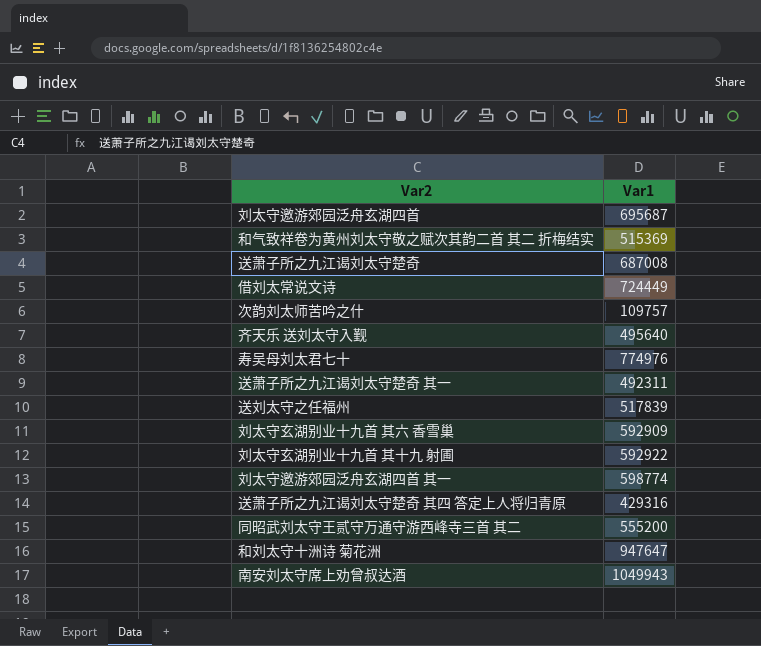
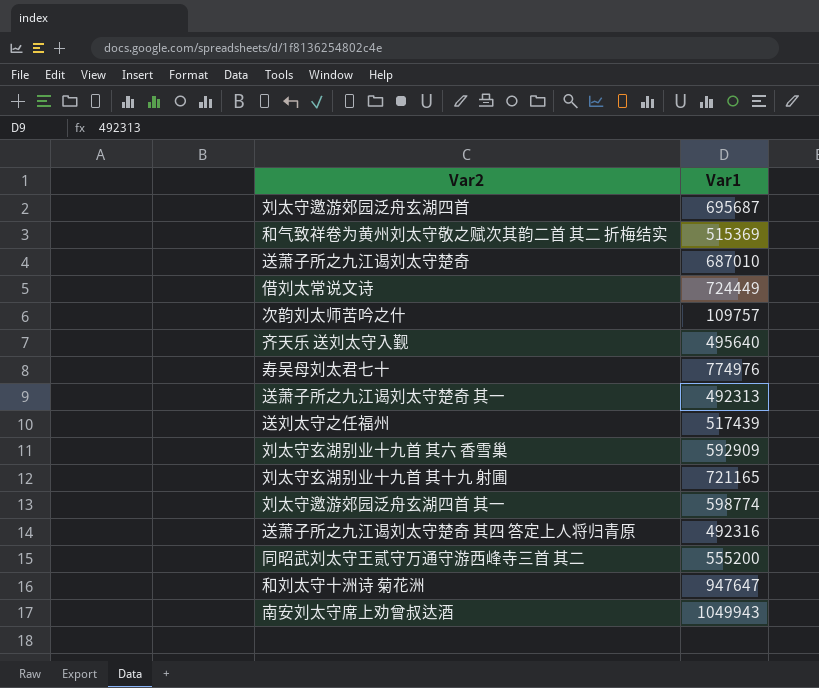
送萧子所之九江谒刘太守楚奇 | Var1: 687008 -> 687010
送萧子所之九江谒刘太守楚奇 其一 | Var1: 492311 -> 492313
送刘太守之任福州 | Var1: 517839 -> 517439
刘太守玄湖别业十九首 其十九 射圃 | Var1: 592922 -> 721165
送萧子所之九江谒刘太守楚奇 其四 答定上人将归青原 | Var1: 429316 -> 492316

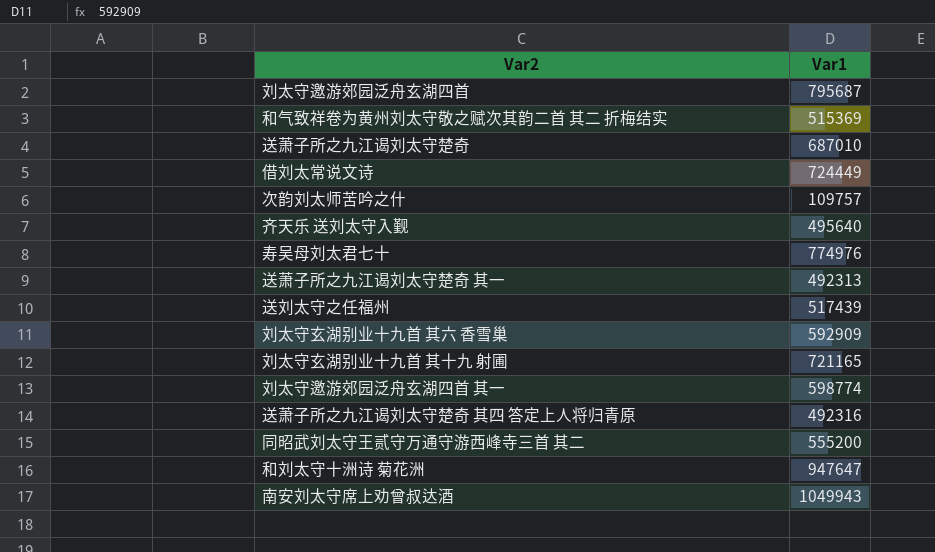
刘太守邀游郊园泛舟玄湖四首 | Var1: 695687 -> 795687

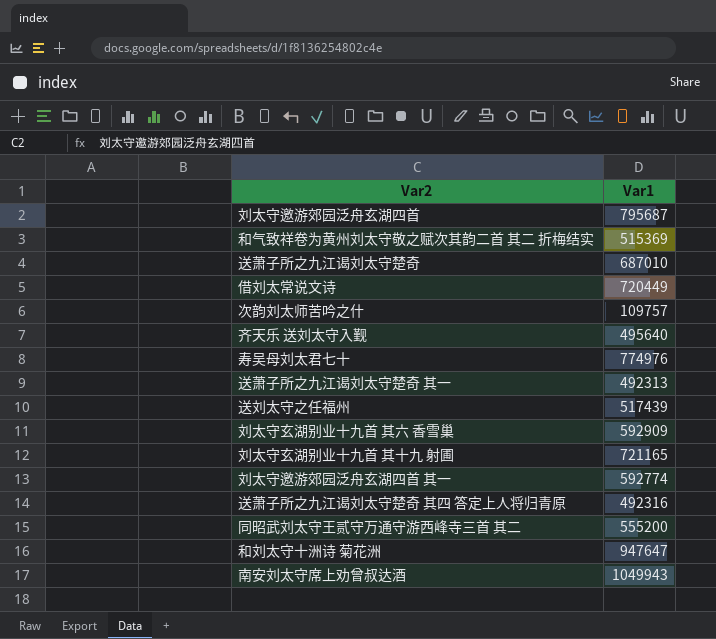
借刘太常说文诗 | Var1: 724449 -> 720449
刘太守邀游郊园泛舟玄湖四首 其一 | Var1: 598774 -> 592774

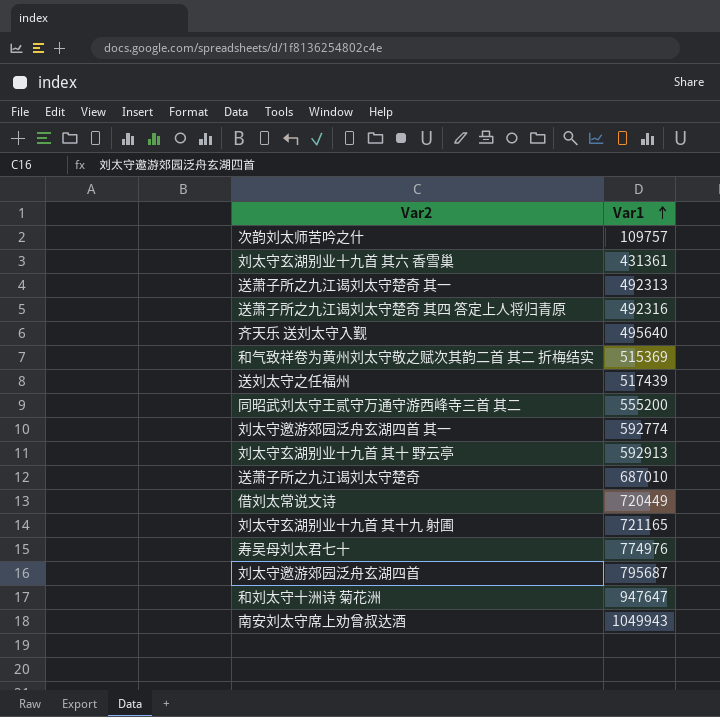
row order: none -> Var1 ascending
刘太守玄湖别业十九首 其六 香雪巢 | Var1: 592909 -> 431361
row 刘太守玄湖别业十九首 其十 野云亭: none -> 592913

